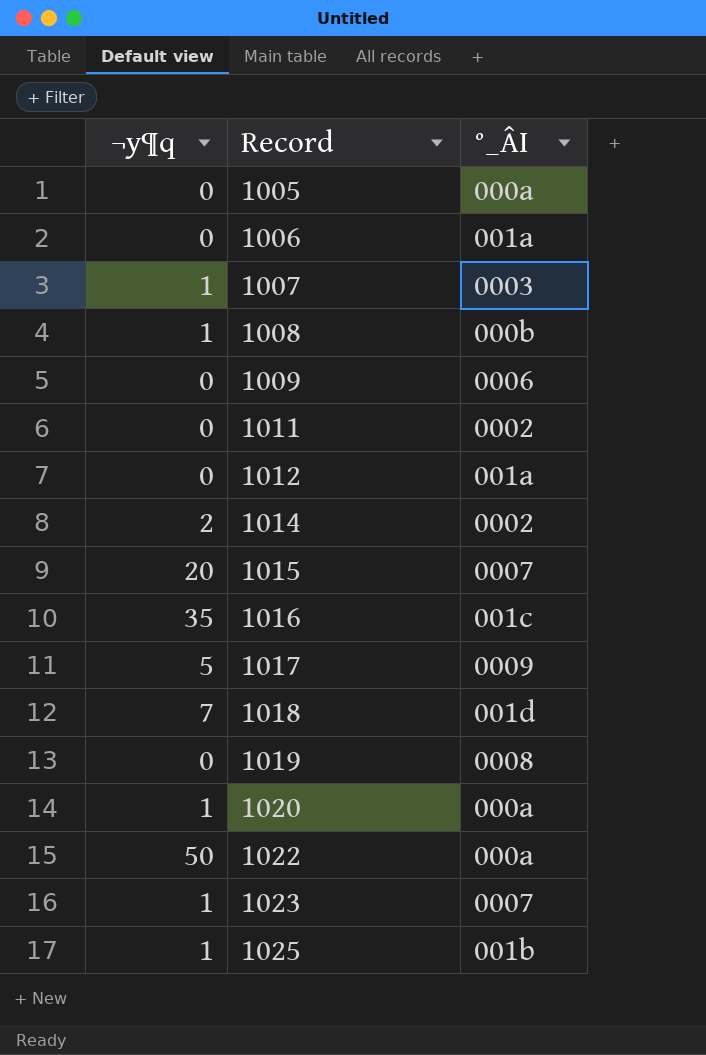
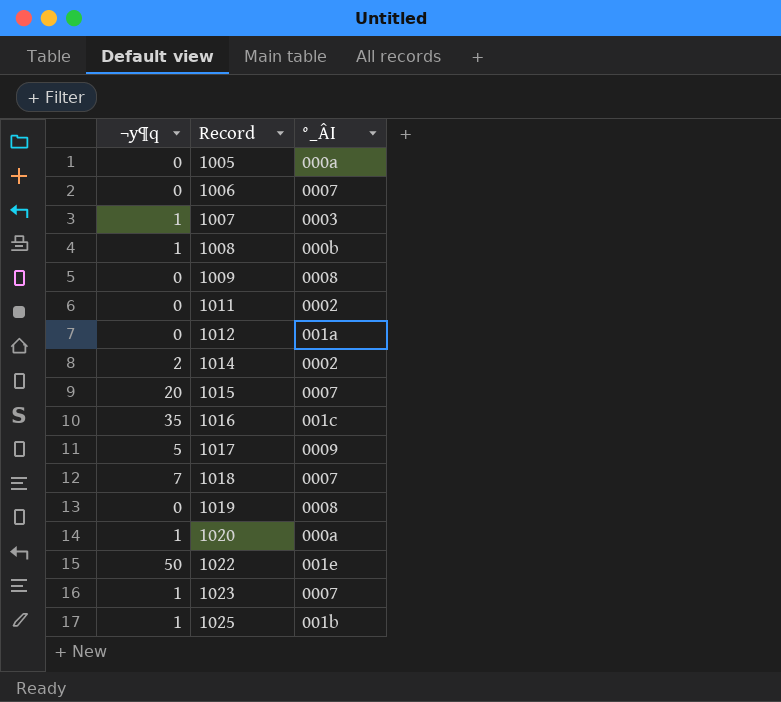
1006 | °_ÂI: 001a -> 0007
1009 | °_ÂI: 0006 -> 0008
1018 | °_ÂI: 001d -> 0007
1022 | °_ÂI: 000a -> 001e

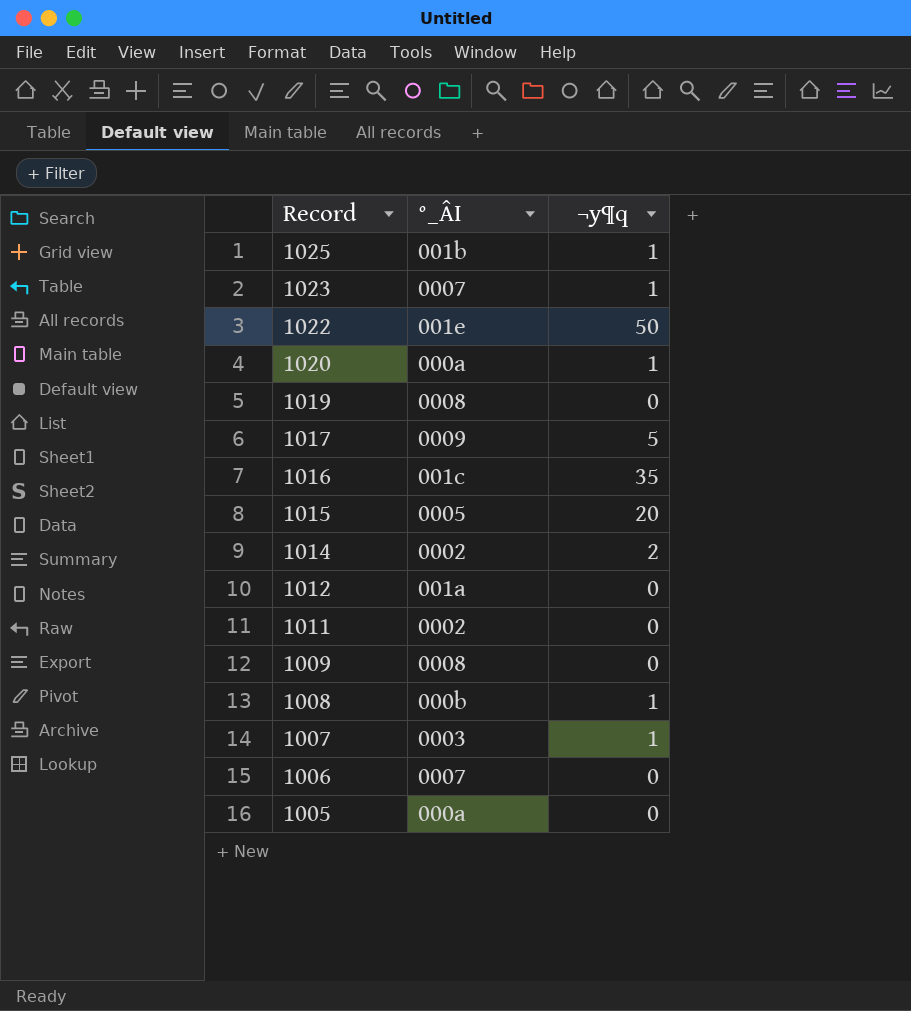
row order: Record ascending -> Record descending
column ¬y¶q | position: 1 -> 3
row 1018: 7 | 0007 -> none
1015 | °_ÂI: 0007 -> 0005

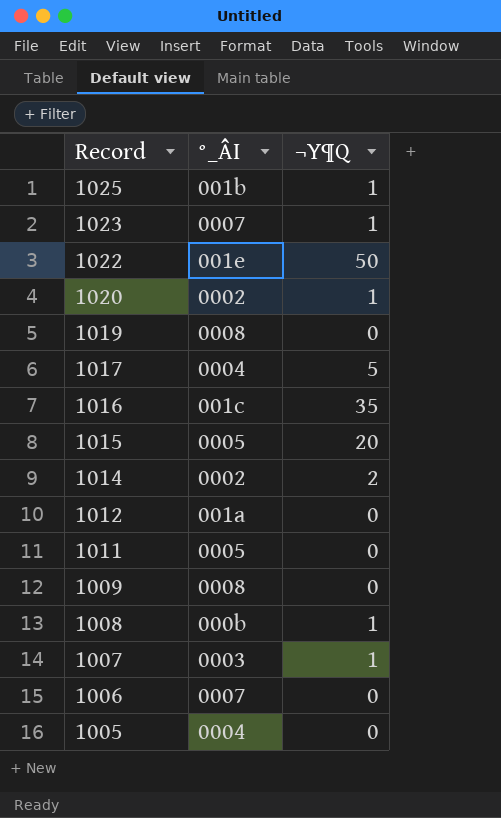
column name: ¬y¶q -> ¬Y¶Q
1020 | °_ÂI: 000a -> 0002
1017 | °_ÂI: 0009 -> 0004
1011 | °_ÂI: 0002 -> 0005
1005 | °_ÂI: 000a -> 0004

